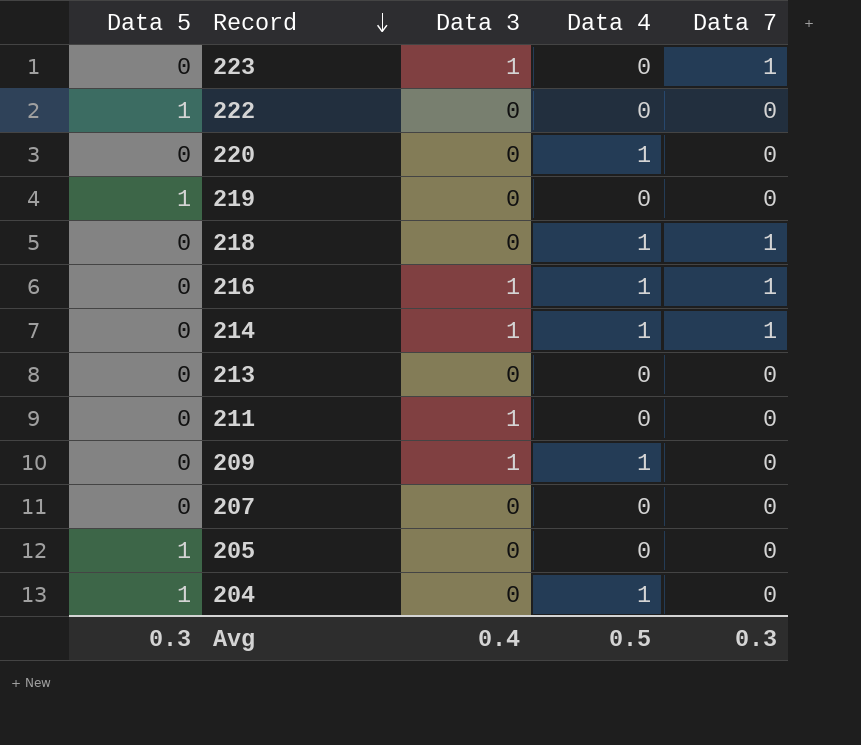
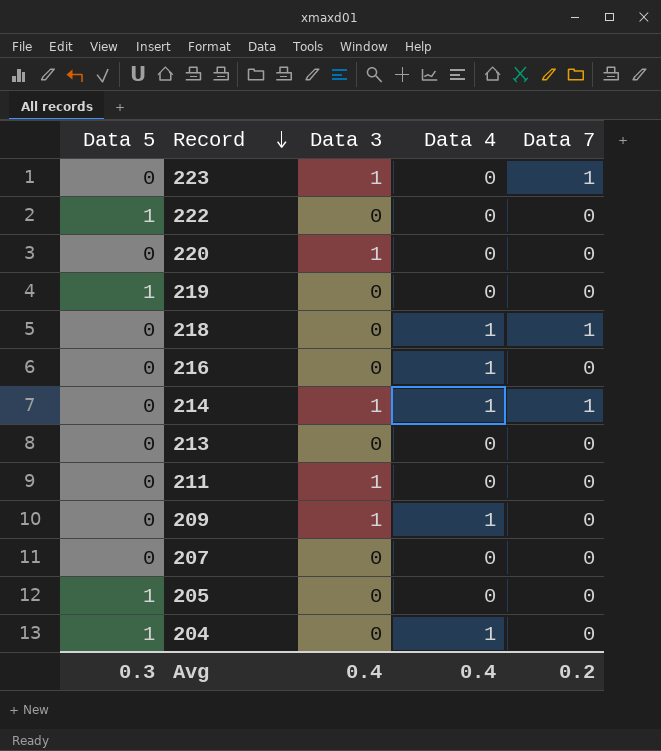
220 | Data 3: 0 -> 1
220 | Data 4: 1 -> 0
216 | Data 3: 1 -> 0
216 | Data 7: 1 -> 0
Avg | Data 4: 0.5 -> 0.4
Avg | Data 7: 0.3 -> 0.2

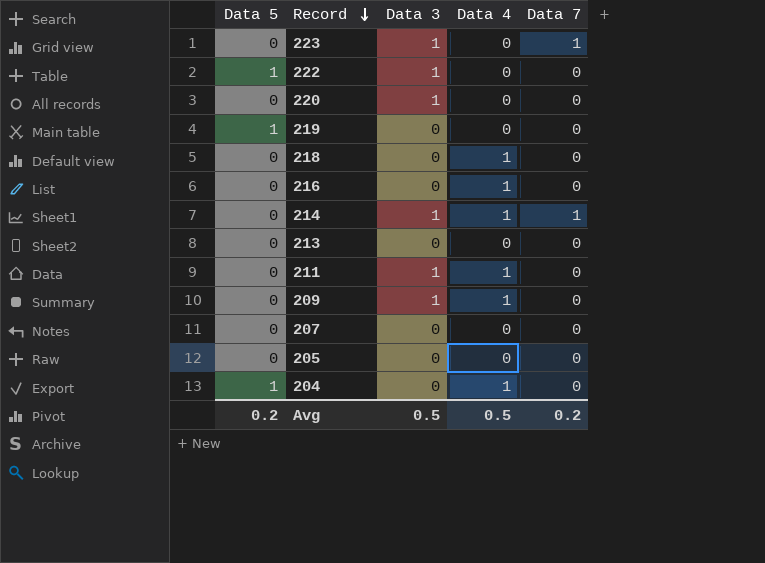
222 | Data 3: 0 -> 1
218 | Data 7: 1 -> 0
211 | Data 4: 0 -> 1
205 | Data 5: 1 -> 0
Avg | Data 5: 0.3 -> 0.2
Avg | Data 3: 0.4 -> 0.5
Avg | Data 4: 0.4 -> 0.5

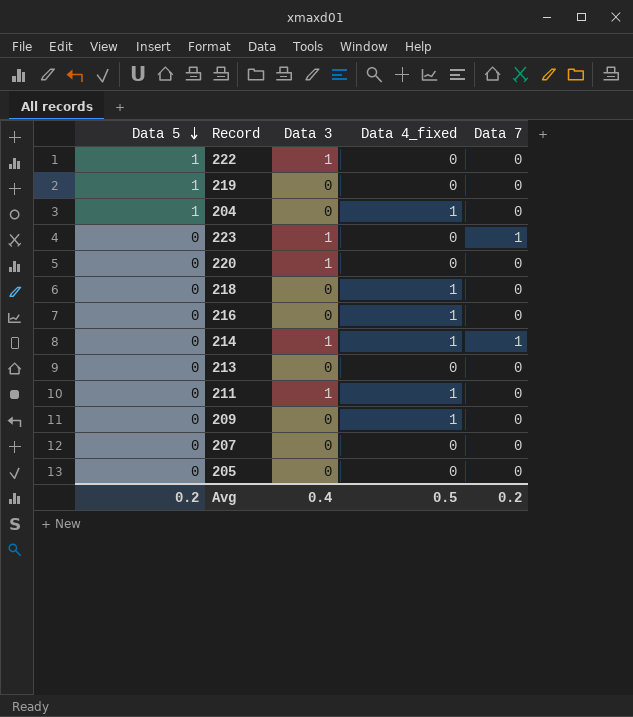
row order: Record descending -> Data 5 descending
column name: Data 4 -> Data 4_fixed
209 | Data 3: 1 -> 0
Avg | Data 3: 0.5 -> 0.4

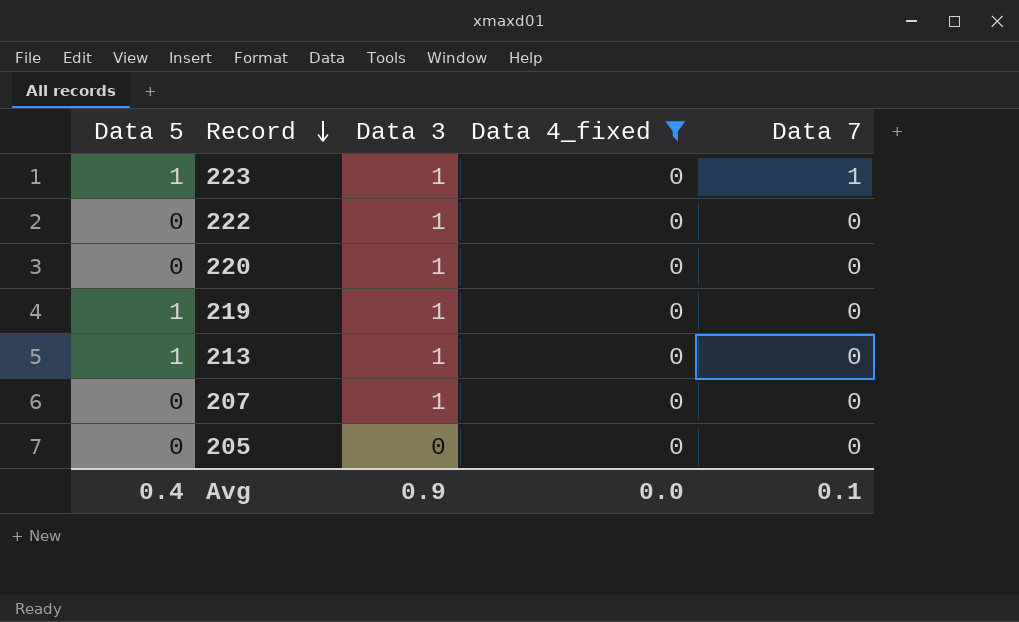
filter: none -> Data 4_fixed = 0
row order: Data 5 descending -> Record descending
223 | Data 5: 0 -> 1
222 | Data 5: 1 -> 0
219 | Data 3: 0 -> 1
213 | Data 5: 0 -> 1
213 | Data 3: 0 -> 1
207 | Data 3: 0 -> 1
Avg | Data 5: 0.2 -> 0.4
Avg | Data 3: 0.4 -> 0.9
Avg | Data 4_fixed: 0.5 -> 0.0
Avg | Data 7: 0.2 -> 0.1

